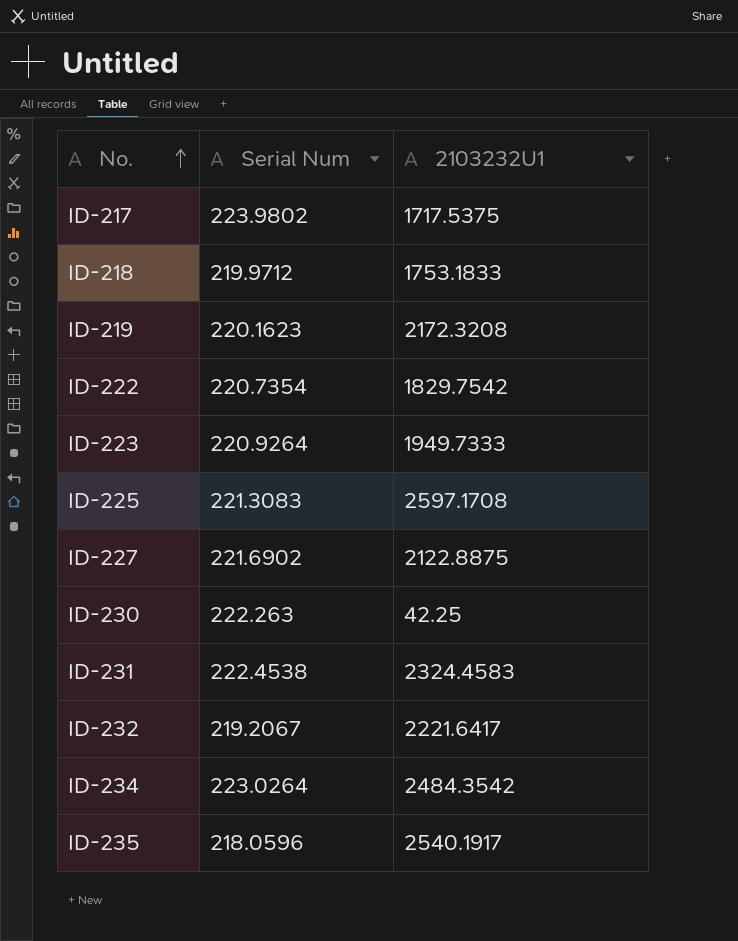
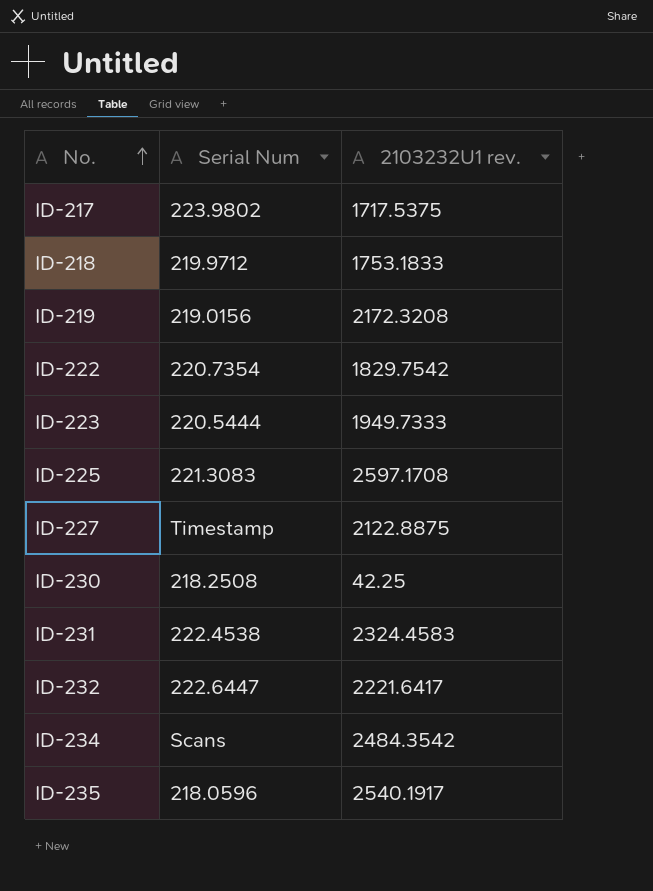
column name: 2103232U1 -> 2103232U1 rev.
ID-219 | Serial Num: 220.1623 -> 219.0156
ID-223 | Serial Num: 220.9264 -> 220.5444
ID-227 | Serial Num: 221.6902 -> Timestamp
ID-230 | Serial Num: 222.263 -> 218.2508
ID-232 | Serial Num: 219.2067 -> 222.6447
ID-234 | Serial Num: 223.0264 -> Scans

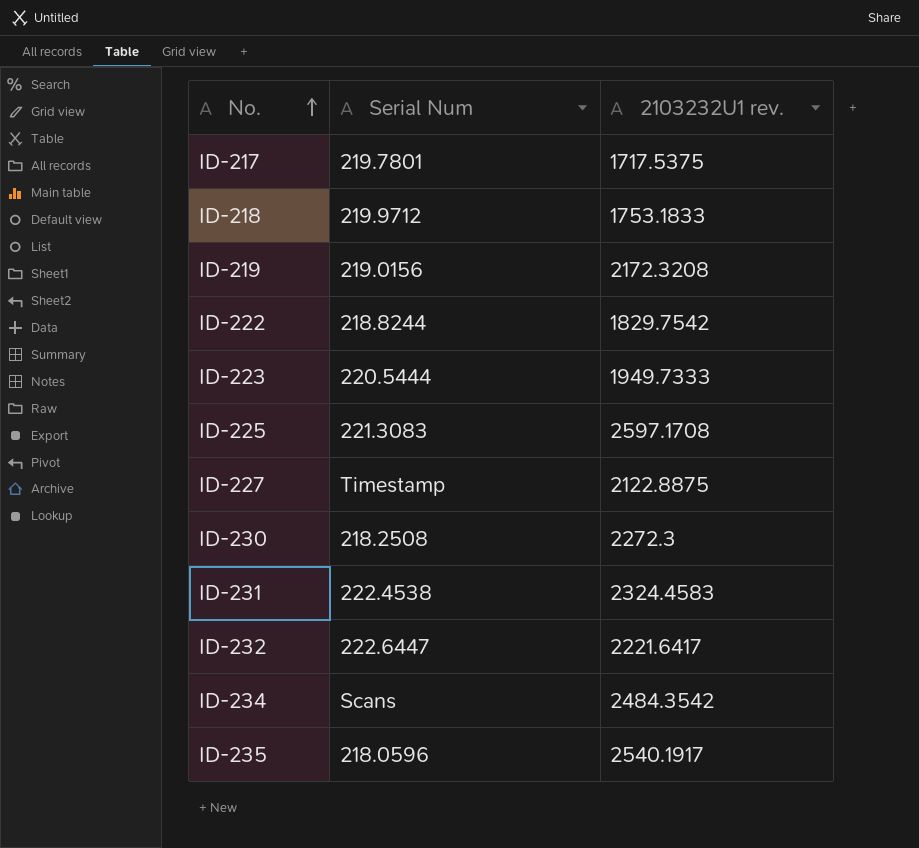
ID-217 | Serial Num: 223.9802 -> 219.7801
ID-222 | Serial Num: 220.7354 -> 218.8244
ID-230 | 2103232U1 rev.: 42.25 -> 2272.3

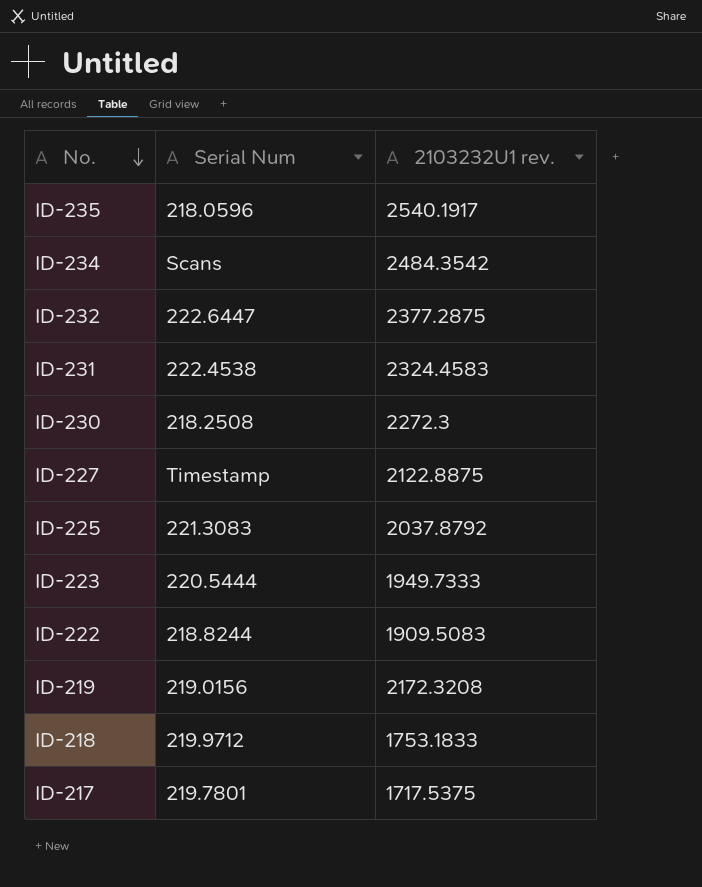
row order: No. ascending -> No. descending
ID-232 | 2103232U1 rev.: 2221.6417 -> 2377.2875
ID-225 | 2103232U1 rev.: 2597.1708 -> 2037.8792
ID-222 | 2103232U1 rev.: 1829.7542 -> 1909.5083

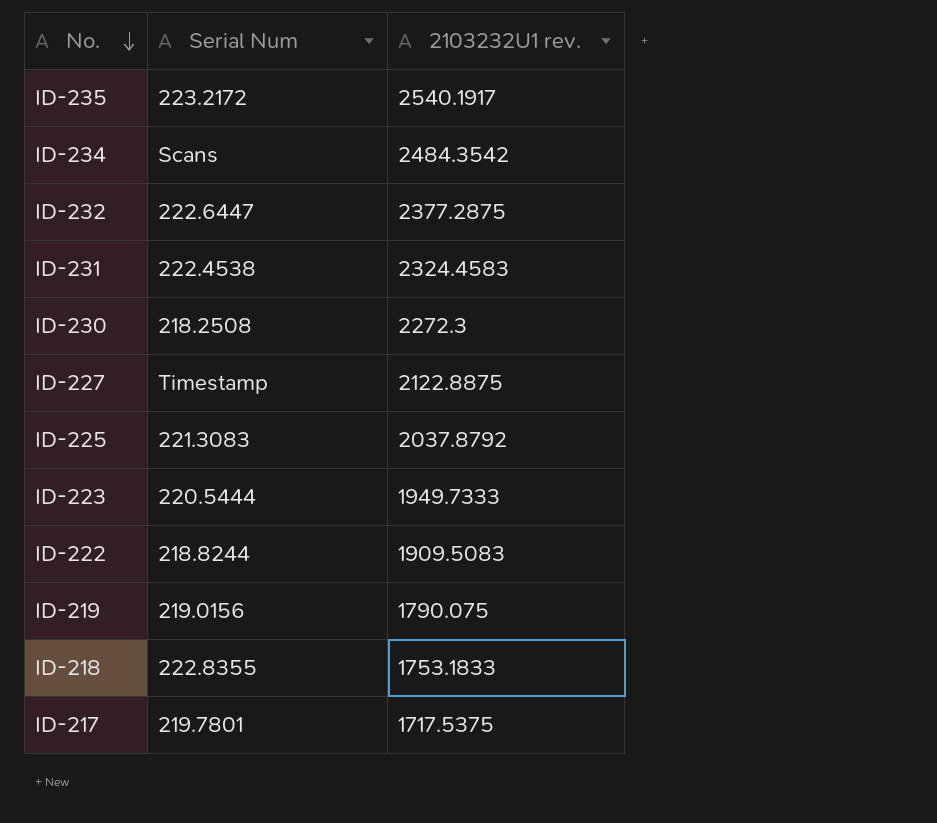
ID-235 | Serial Num: 218.0596 -> 223.2172
ID-219 | 2103232U1 rev.: 2172.3208 -> 1790.075
ID-218 | Serial Num: 219.9712 -> 222.8355

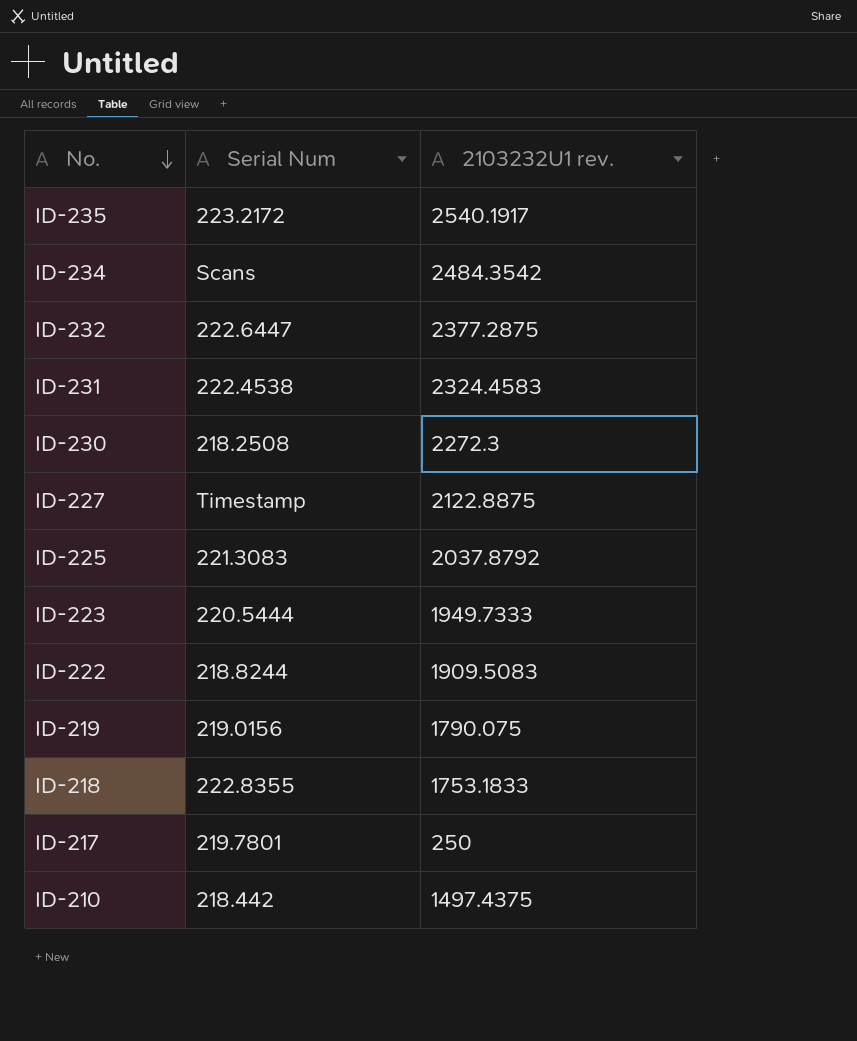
ID-217 | 2103232U1 rev.: 1717.5375 -> 250
row ID-210: none -> 218.442 | 1497.4375

